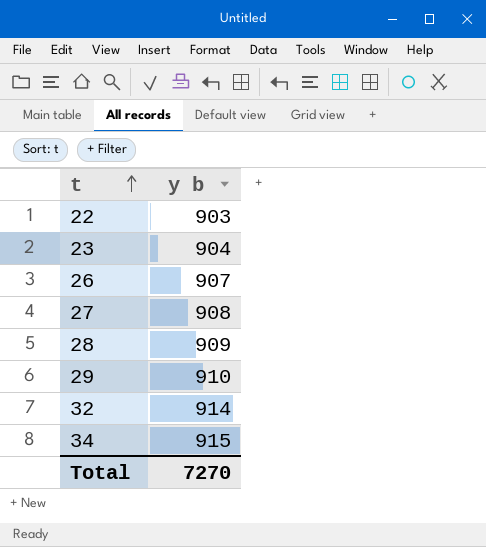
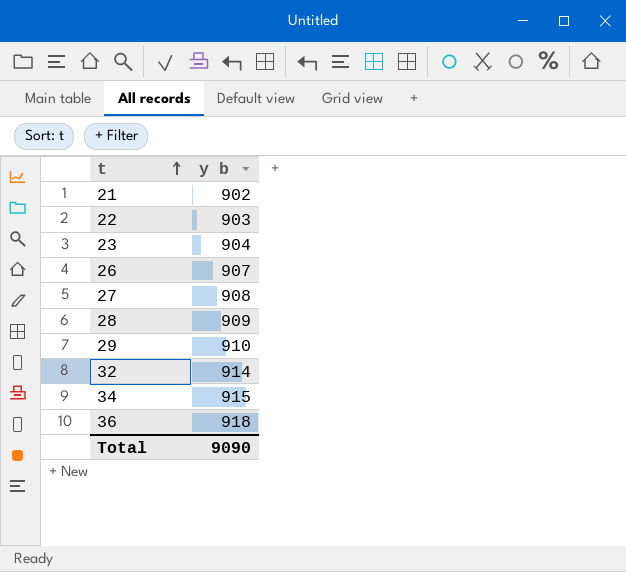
row 21: none -> 902
row 36: none -> 918
Total | y b: 7270 -> 9090

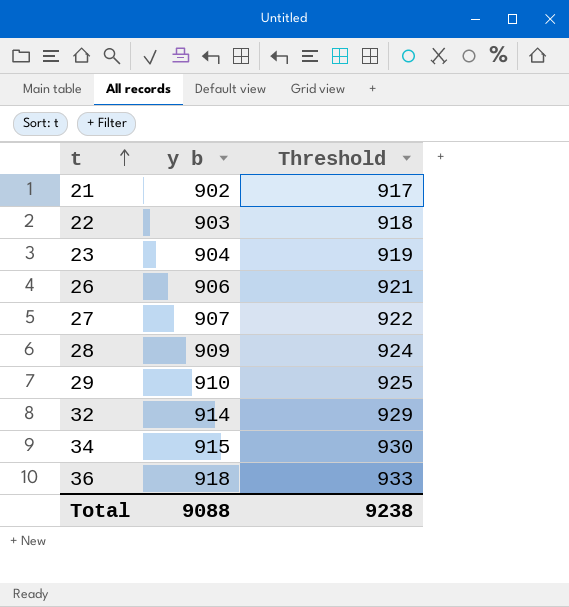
column Threshold | formula: none -> [y b] + 15
26 | y b: 907 -> 906
27 | y b: 908 -> 907
Total | y b: 9090 -> 9088

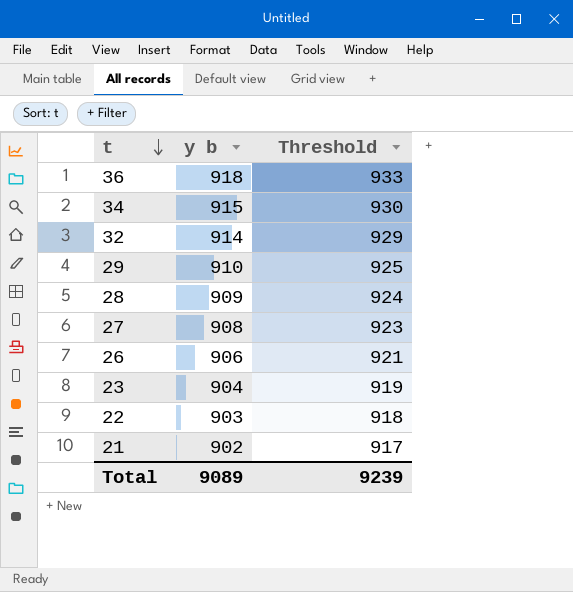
row order: t ascending -> t descending
27 | y b: 907 -> 908
27 | Threshold: 922 -> 923
Total | y b: 9088 -> 9089
Total | Threshold: 9238 -> 9239

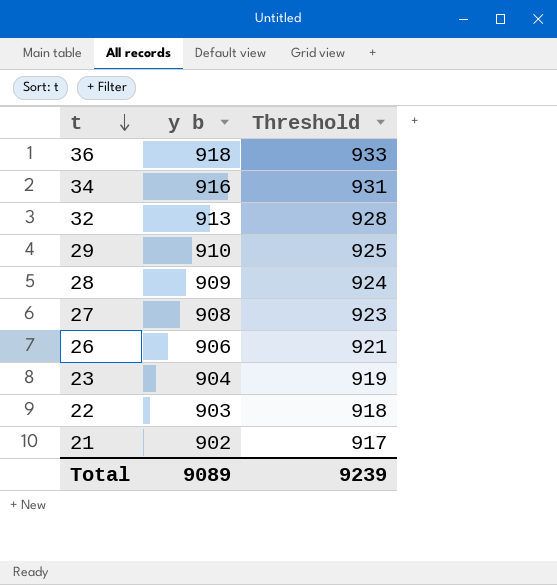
34 | y b: 915 -> 916
34 | Threshold: 930 -> 931
32 | y b: 914 -> 913
32 | Threshold: 929 -> 928

